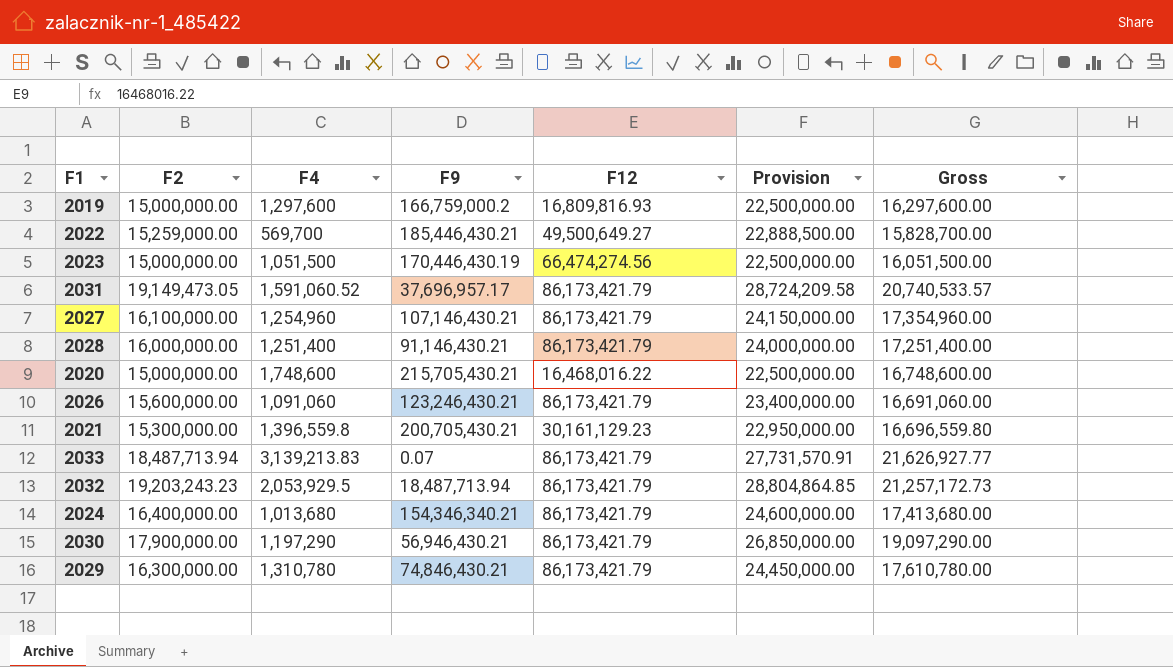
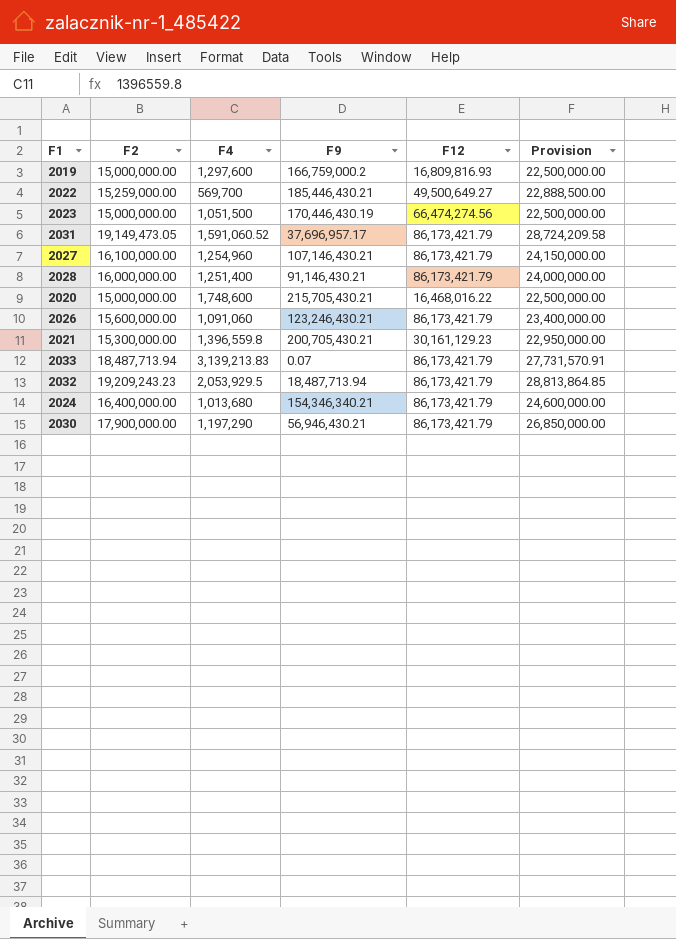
column Gross | formula: [F2] + [F4] -> none
row 2029: 16,300,000.00 | 1,310,780 | 74,846,430.21 | 86,173,421.79 | 24,450,000.00 | 17,610,780.00 -> none
2032 | F2: 19,203,243.23 -> 19,209,243.23
2032 | Provision: 28,804,864.85 -> 28,813,864.85

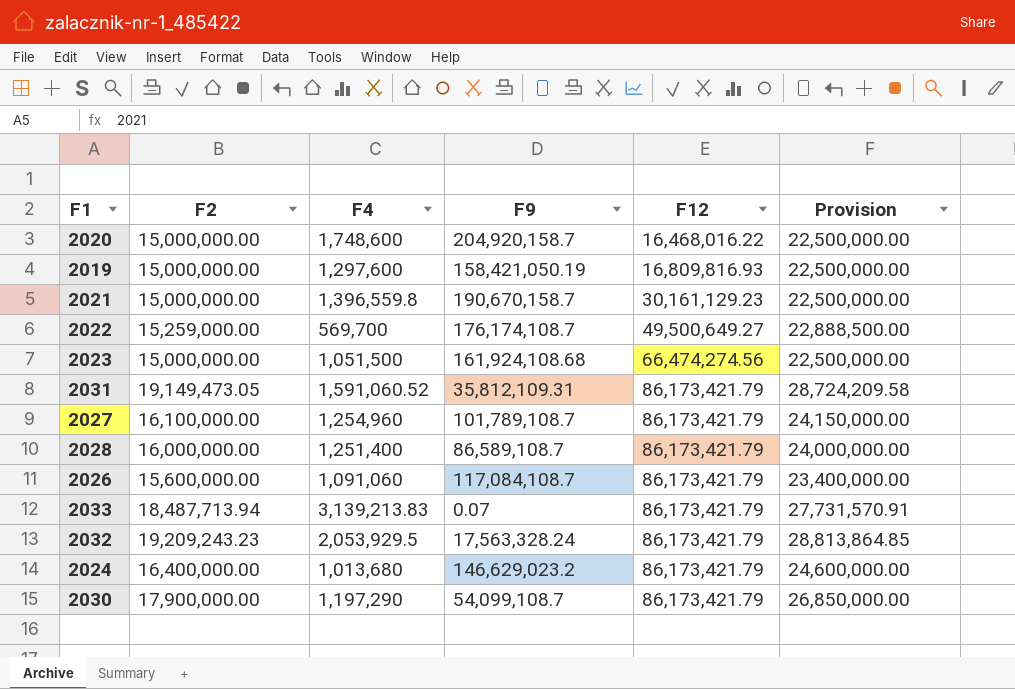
row order: none -> F12 ascending
2020 | F9: 215,705,430.21 -> 204,920,158.7
2019 | F9: 166,759,000.2 -> 158,421,050.19
2021 | F2: 15,300,000.00 -> 15,000,000.00
2021 | F9: 200,705,430.21 -> 190,670,158.7
2021 | Provision: 22,950,000.00 -> 22,500,000.00
2022 | F9: 185,446,430.21 -> 176,174,108.7
2023 | F9: 170,446,430.19 -> 161,924,108.68
2031 | F9: 37,696,957.17 -> 35,812,109.31
2027 | F9: 107,146,430.21 -> 101,789,108.7
2028 | F9: 91,146,430.21 -> 86,589,108.7
2026 | F9: 123,246,430.21 -> 117,084,108.7
2032 | F9: 18,487,713.94 -> 17,563,328.24
2024 | F9: 154,346,340.21 -> 146,629,023.2
2030 | F9: 56,946,430.21 -> 54,099,108.7

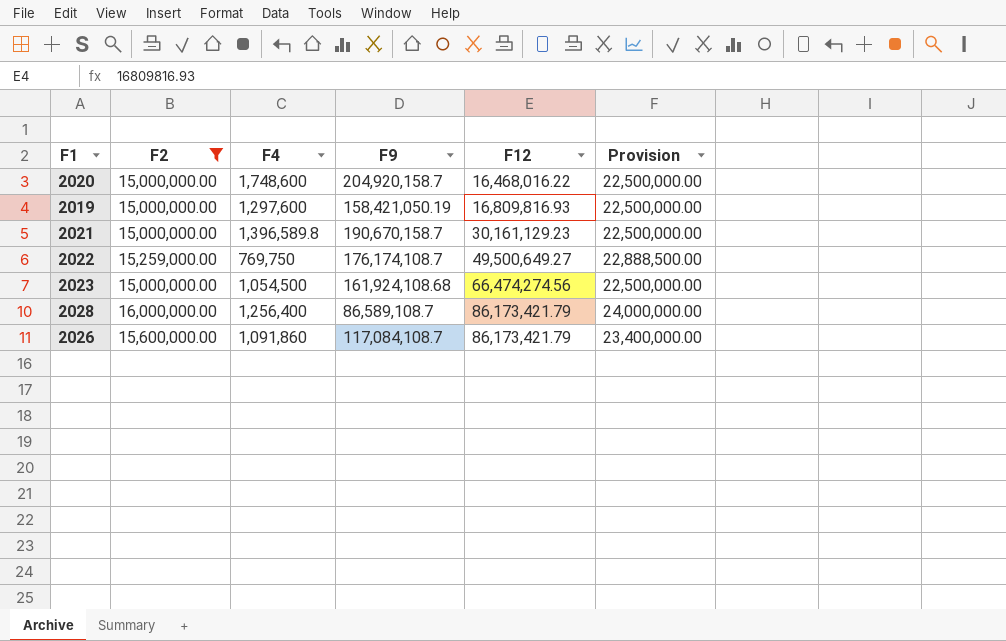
filter: none -> F2 <= 16,000,000.00
2021 | F4: 1,396,559.8 -> 1,396,589.8
2022 | F4: 569,700 -> 769,750
2023 | F4: 1,051,500 -> 1,054,500
2028 | F4: 1,251,400 -> 1,256,400
2026 | F4: 1,091,060 -> 1,091,860

